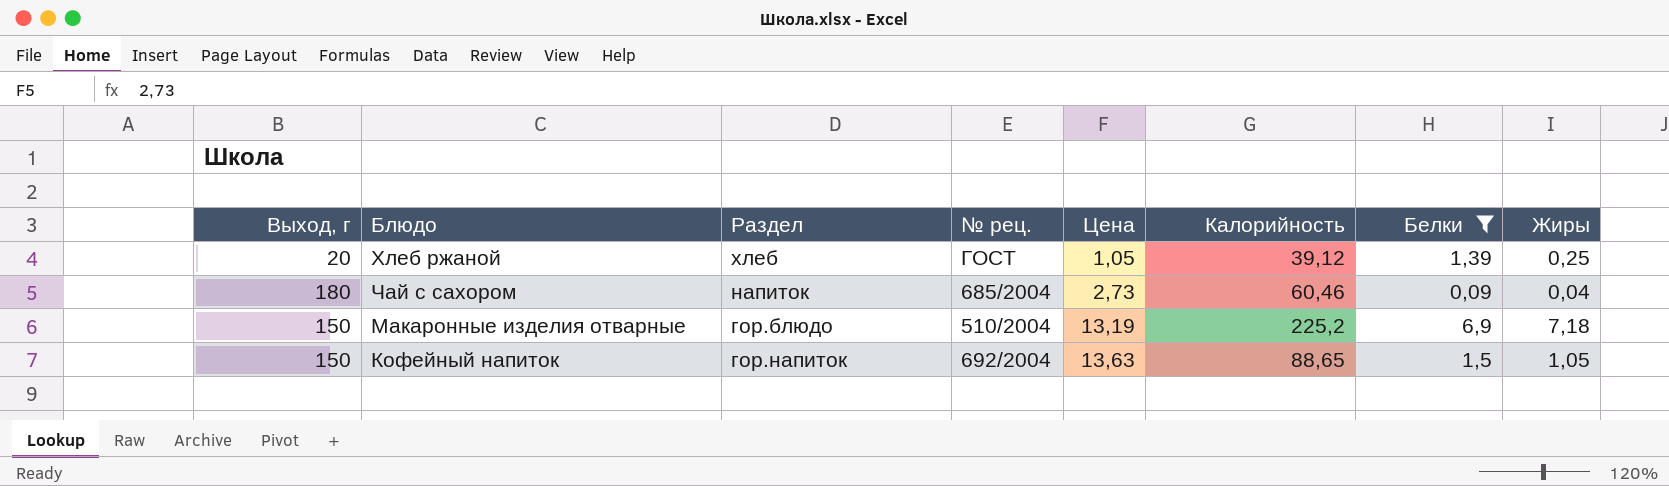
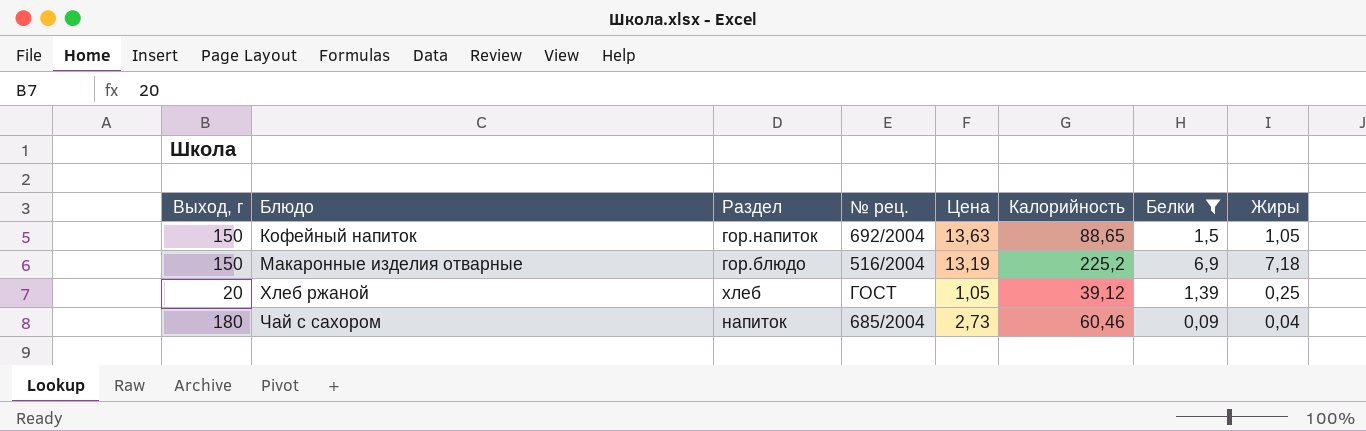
row order: Цена ascending -> Блюдо ascending
Макаронные изделия отварные | № рец.: 510/2004 -> 516/2004

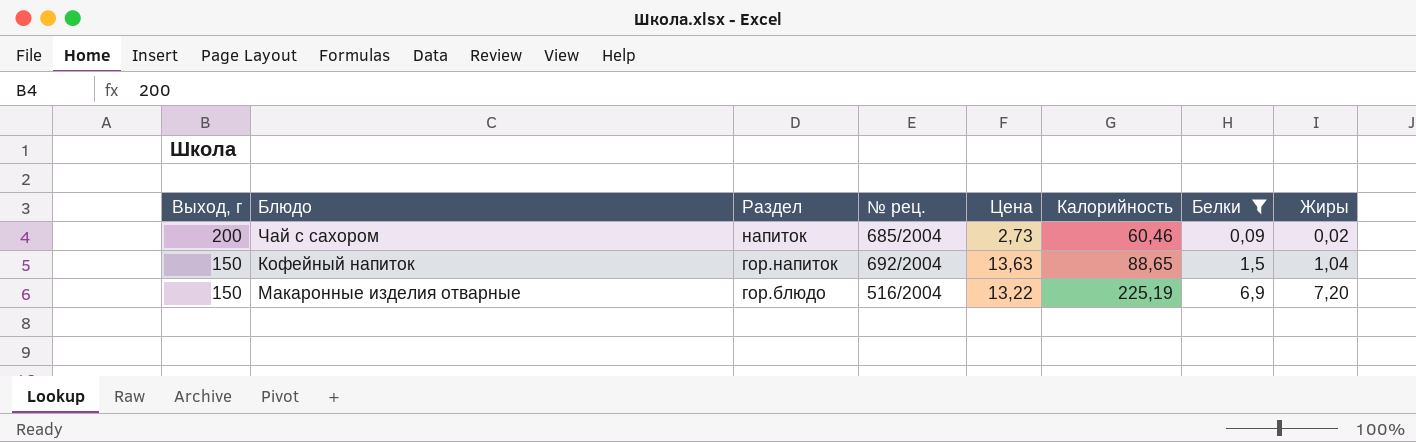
row order: Блюдо ascending -> Выход, г descending
row Хлеб ржаной: 20 | хлеб | ГОСТ | 1,05 | 39,12 | 1,39 | 0,25 -> none
Чай с сахором | Выход, г: 180 -> 200
Чай с сахором | Жиры: 0,04 -> 0,02
Кофейный напиток | Жиры: 1,05 -> 1,04
Макаронные изделия отварные | Цена: 13,19 -> 13,22
Макаронные изделия отварные | Калорийность: 225,2 -> 225,19
Макаронные изделия отварные | Жиры: 7,18 -> 7,20

